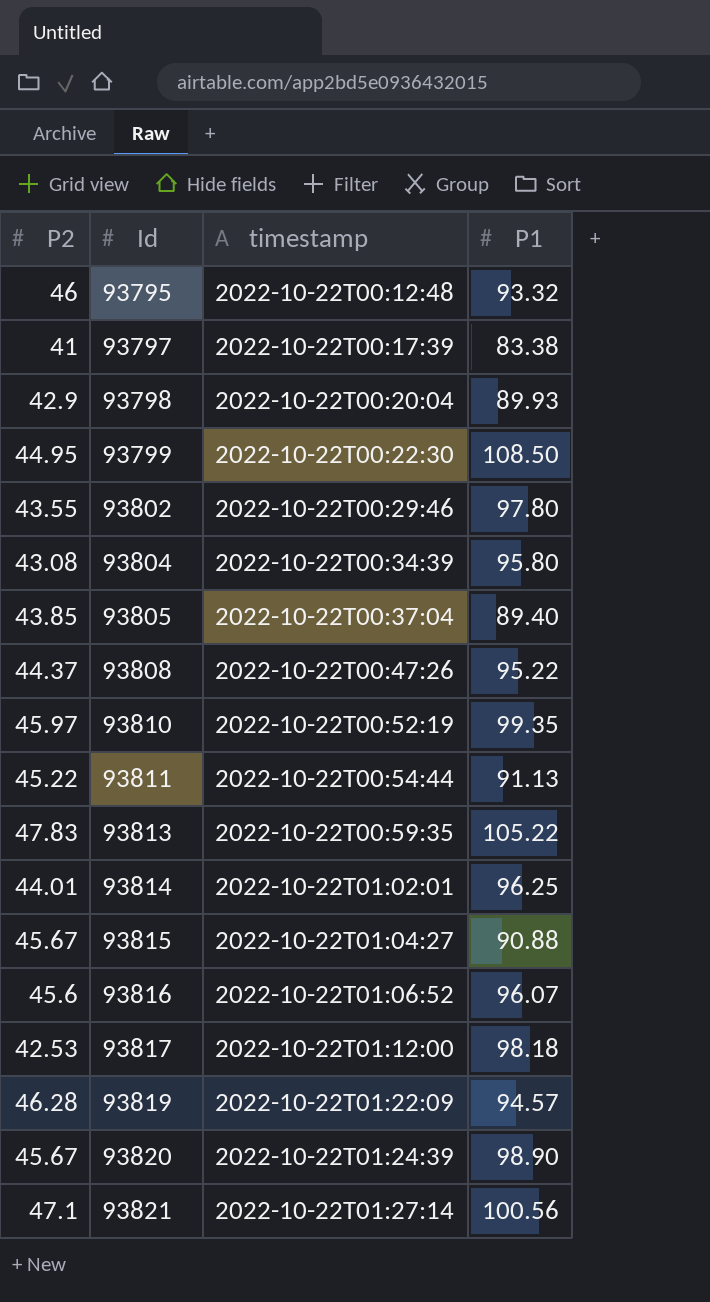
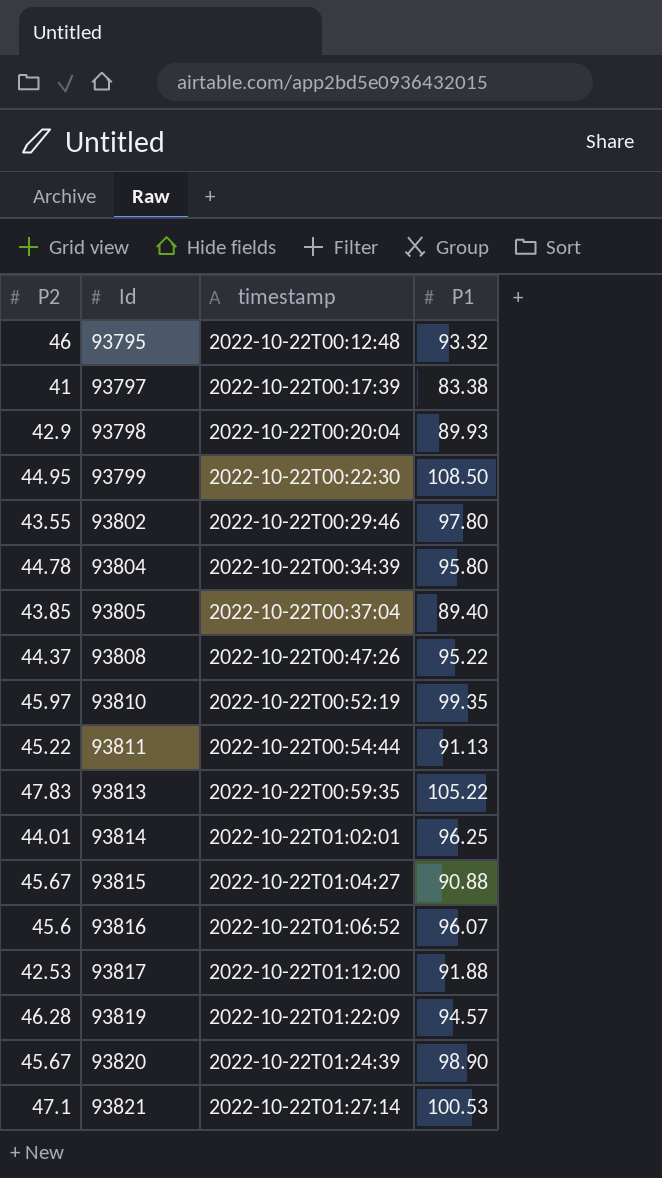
93804 | P2: 43.08 -> 44.78
93817 | P1: 98.18 -> 91.88
93821 | P1: 100.56 -> 100.53

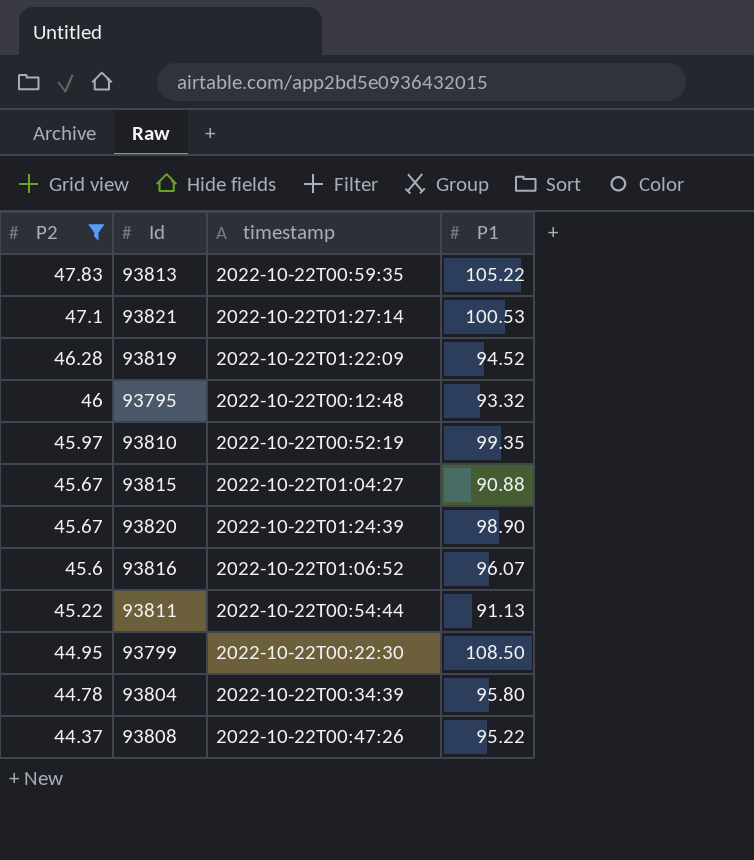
filter: none -> P2 >= 44.37
row order: Id ascending -> P2 descending
93819 | P1: 94.57 -> 94.52

